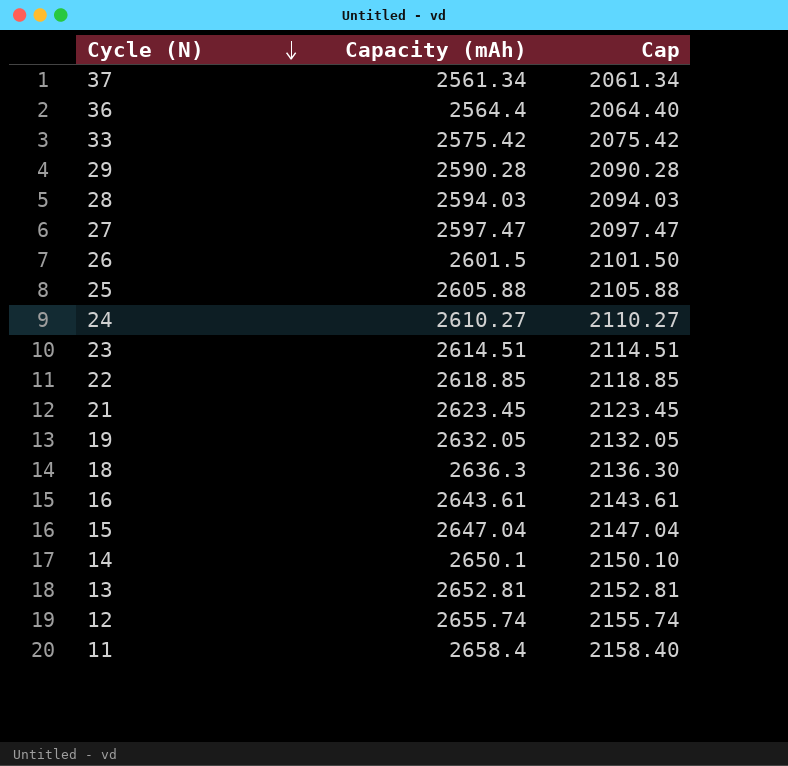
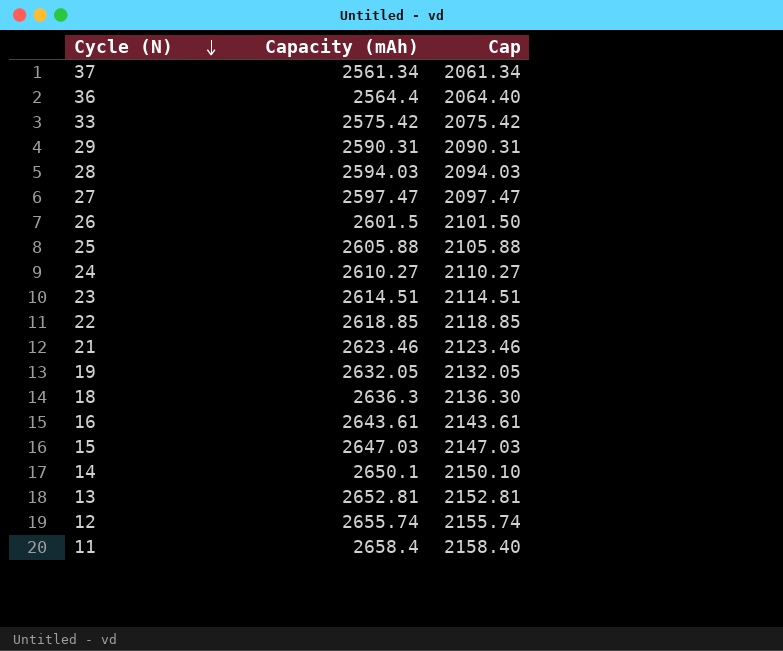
29 | Capacity (mAh): 2590.28 -> 2590.31
29 | Cap: 2090.28 -> 2090.31
21 | Capacity (mAh): 2623.45 -> 2623.46
21 | Cap: 2123.45 -> 2123.46
15 | Capacity (mAh): 2647.04 -> 2647.03
15 | Cap: 2147.04 -> 2147.03

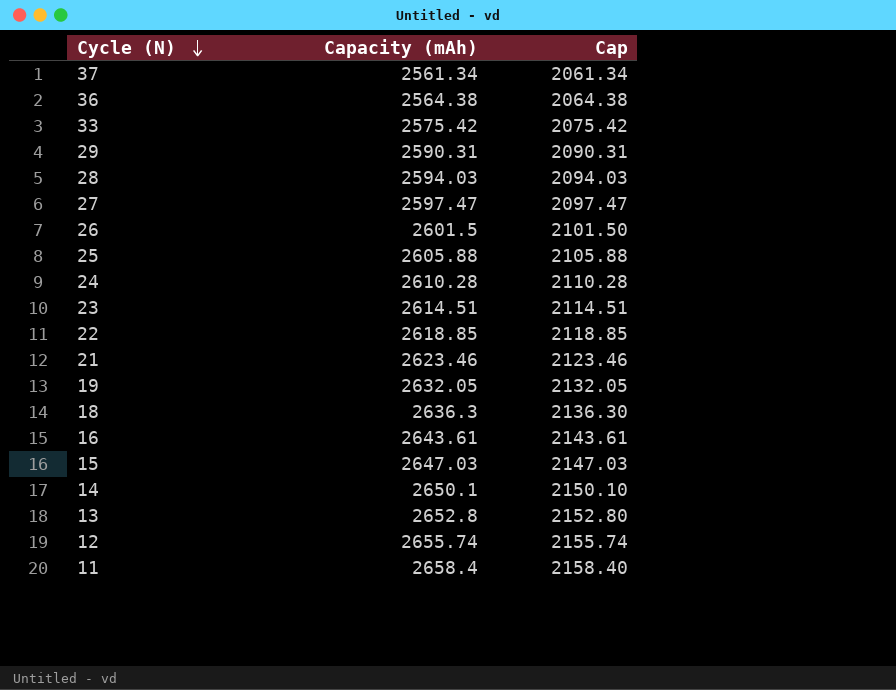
36 | Capacity (mAh): 2564.4 -> 2564.38
36 | Cap: 2064.40 -> 2064.38
24 | Capacity (mAh): 2610.27 -> 2610.28
24 | Cap: 2110.27 -> 2110.28
13 | Capacity (mAh): 2652.81 -> 2652.8
13 | Cap: 2152.81 -> 2152.80

